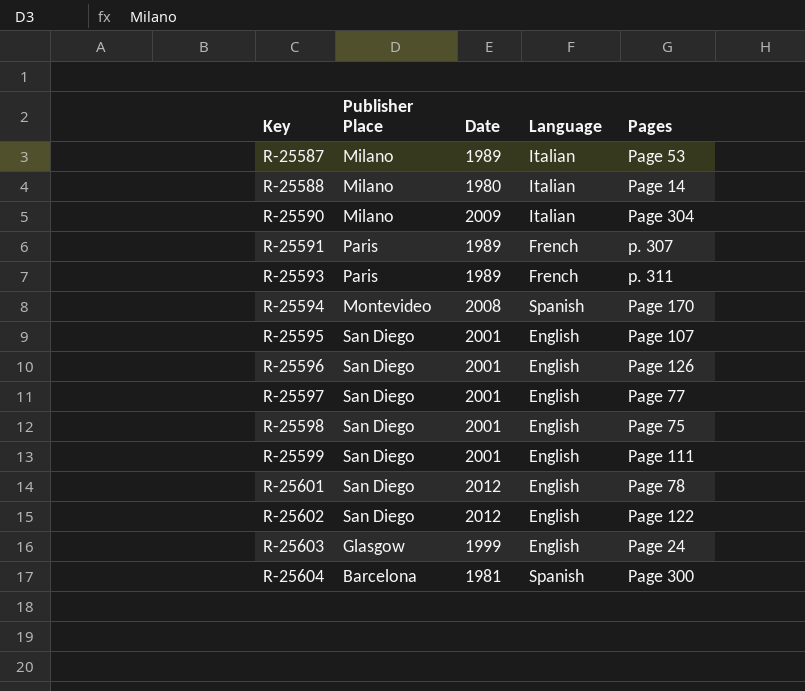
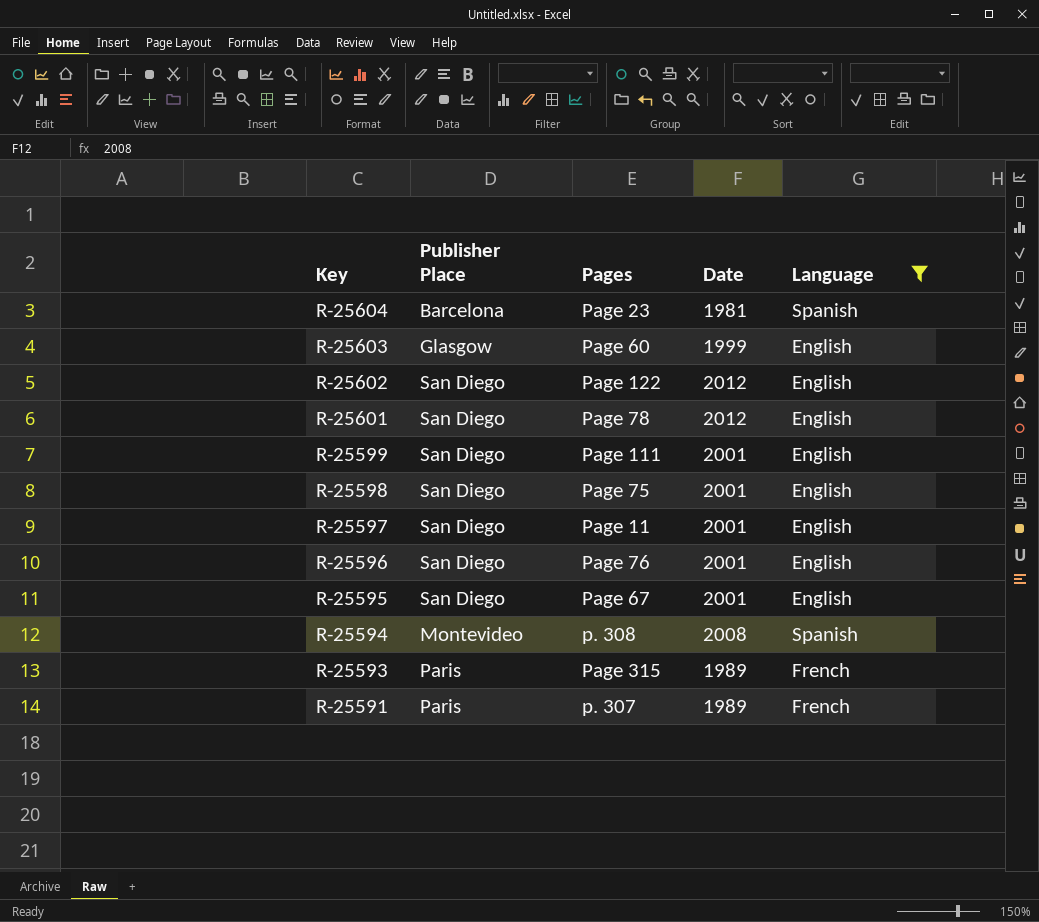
filter: none -> Language != Italian
row order: Key ascending -> Key descending
column Pages | position: 5 -> 3
R-25604 | Pages: Page 300 -> Page 23
R-25603 | Pages: Page 24 -> Page 60
R-25597 | Pages: Page 77 -> Page 11
R-25596 | Pages: Page 126 -> Page 76
R-25595 | Pages: Page 107 -> Page 67
R-25594 | Pages: Page 170 -> p. 308
R-25593 | Pages: p. 311 -> Page 315

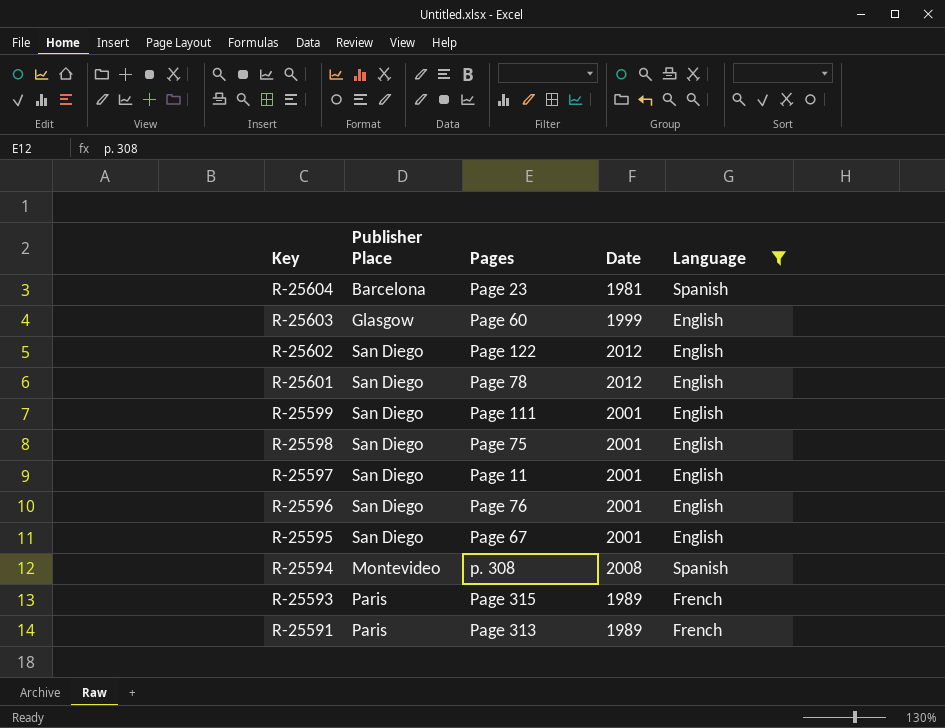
R-25591 | Pages: p. 307 -> Page 313

